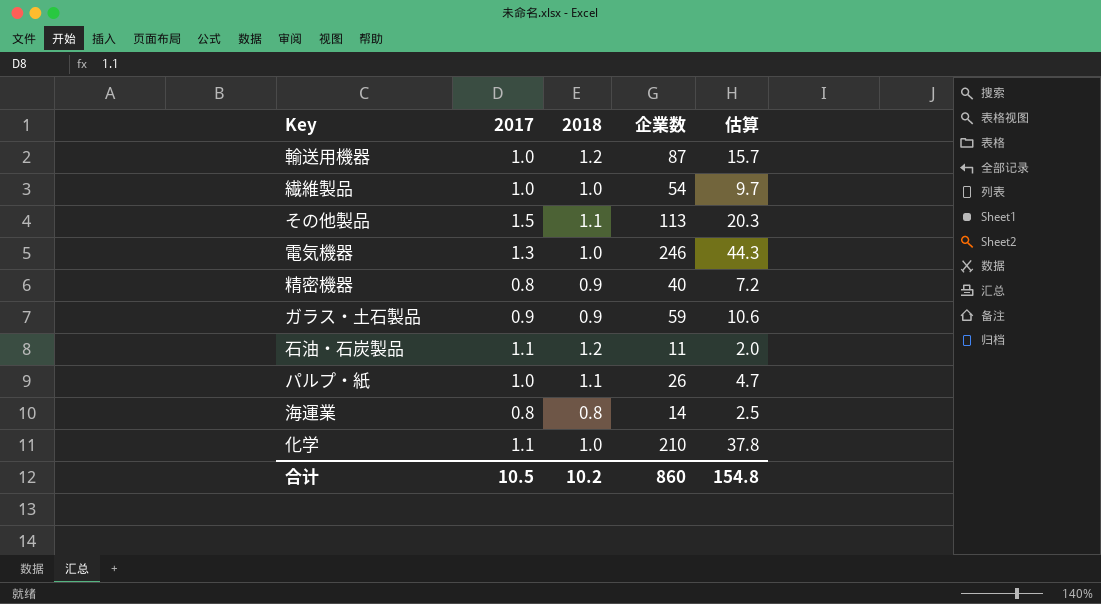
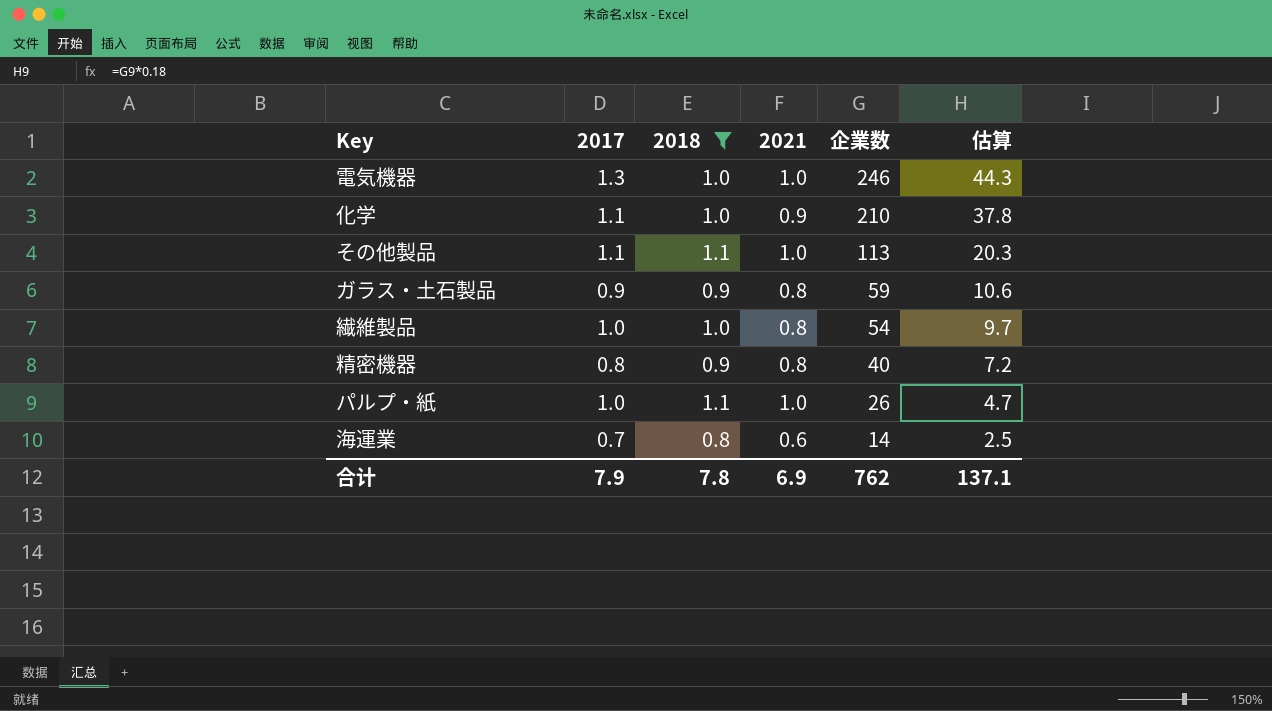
filter: none -> 2018 != 1.2
row order: none -> 企業数 descending
column 2021 | position: none -> 4
その他製品 | 2017: 1.5 -> 1.1
海運業 | 2017: 0.8 -> 0.7
合计 | 2017: 10.5 -> 7.9
合计 | 2018: 10.2 -> 7.8
合计 | 企業数: 860 -> 762
合计 | 估算: 154.8 -> 137.1

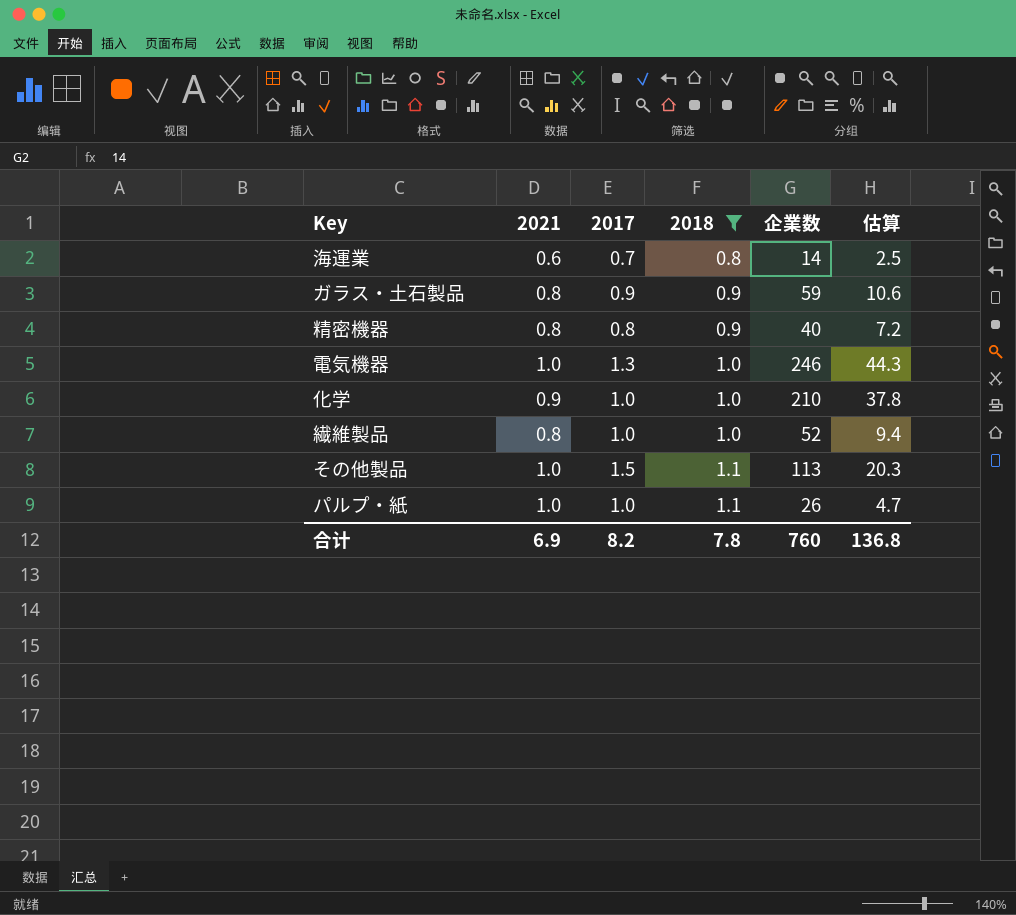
row order: 企業数 descending -> 2018 ascending
column 2021 | position: 4 -> 2
化学 | 2017: 1.1 -> 1.0
繊維製品 | 企業数: 54 -> 52
繊維製品 | 估算: 9.7 -> 9.4
その他製品 | 2017: 1.1 -> 1.5
合计 | 2017: 7.9 -> 8.2
合计 | 企業数: 762 -> 760
合计 | 估算: 137.1 -> 136.8

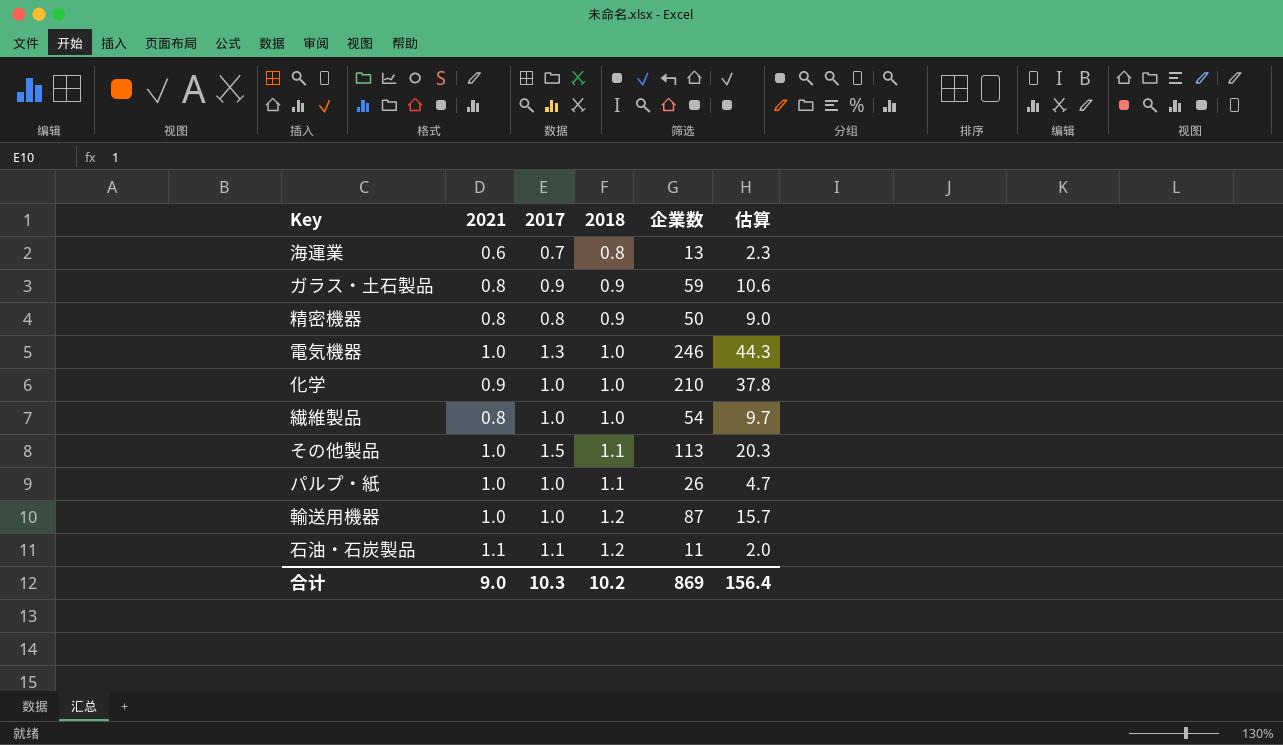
filter: 2018 != 1.2 -> none
海運業 | 企業数: 14 -> 13
海運業 | 估算: 2.5 -> 2.3
精密機器 | 企業数: 40 -> 50
精密機器 | 估算: 7.2 -> 9.0
繊維製品 | 企業数: 52 -> 54
繊維製品 | 估算: 9.4 -> 9.7
合计 | 2021: 6.9 -> 9.0
合计 | 2017: 8.2 -> 10.3
合计 | 2018: 7.8 -> 10.2
合计 | 企業数: 760 -> 869
合计 | 估算: 136.8 -> 156.4

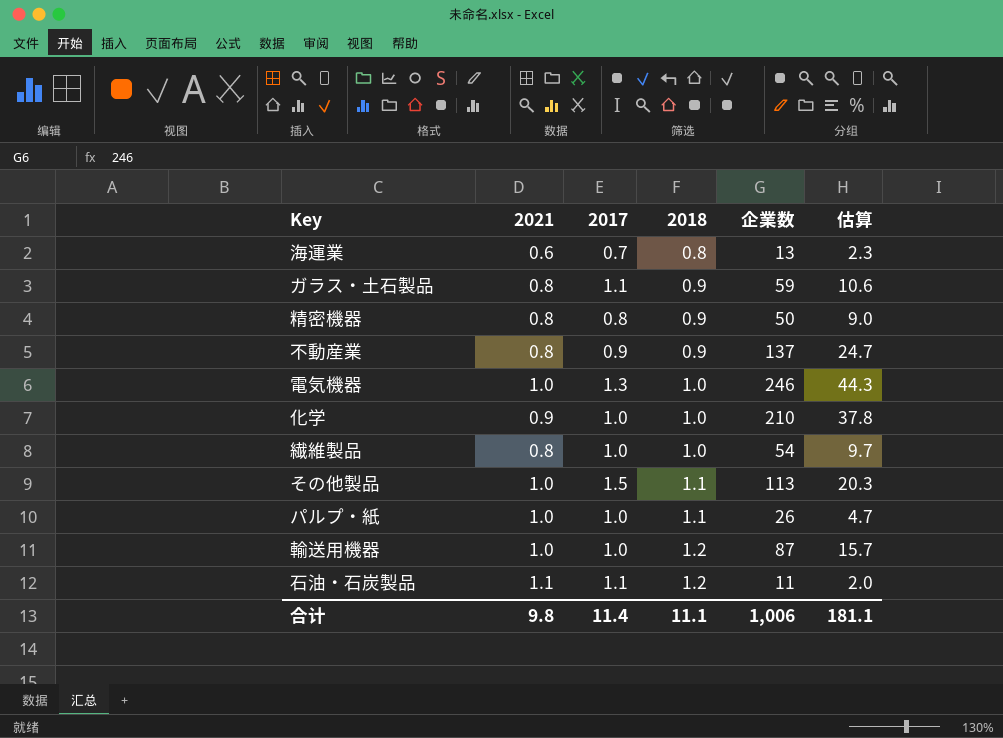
ガラス・土石製品 | 2017: 0.9 -> 1.1
row 不動産業: none -> 0.8 | 0.9 | 0.9 | 137 | 24.7
合计 | 2021: 9.0 -> 9.8
合计 | 2017: 10.3 -> 11.4
合计 | 2018: 10.2 -> 11.1
合计 | 企業数: 869 -> 1,006
合计 | 估算: 156.4 -> 181.1

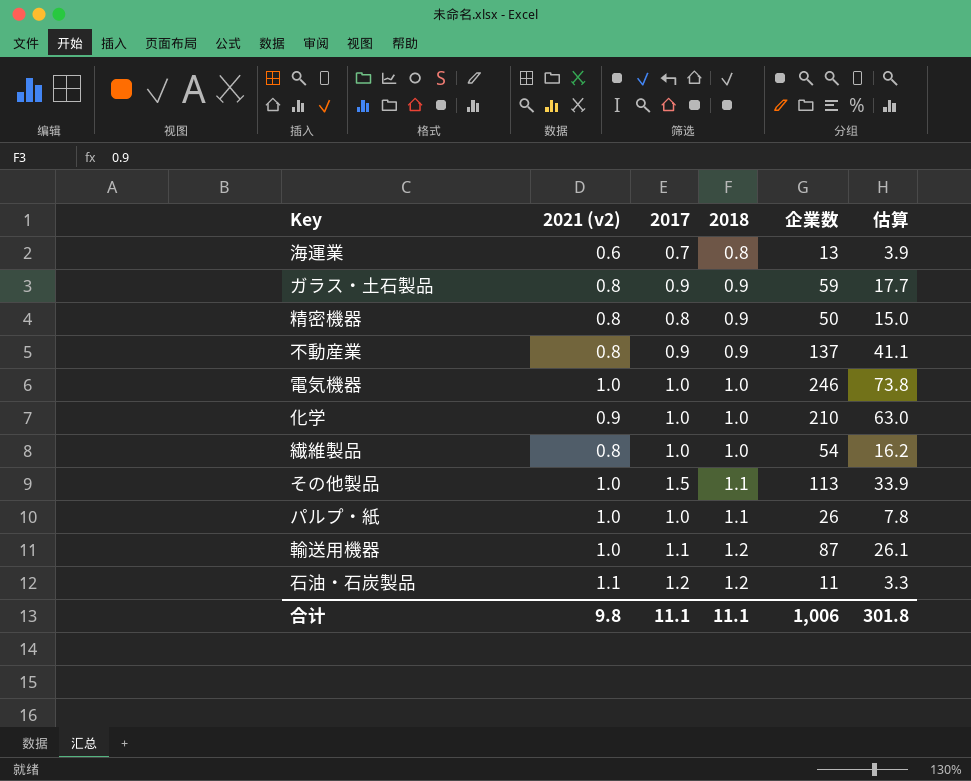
column name: 2021 -> 2021 (v2)
column 估算 | formula: [企業数] * 0.18 -> [企業数] * 0.3
ガラス・土石製品 | 2017: 1.1 -> 0.9
電気機器 | 2017: 1.3 -> 1.0
輸送用機器 | 2017: 1.0 -> 1.1
石油・石炭製品 | 2017: 1.1 -> 1.2
合计 | 2017: 11.4 -> 11.1
合计 | 估算: 181.1 -> 301.8

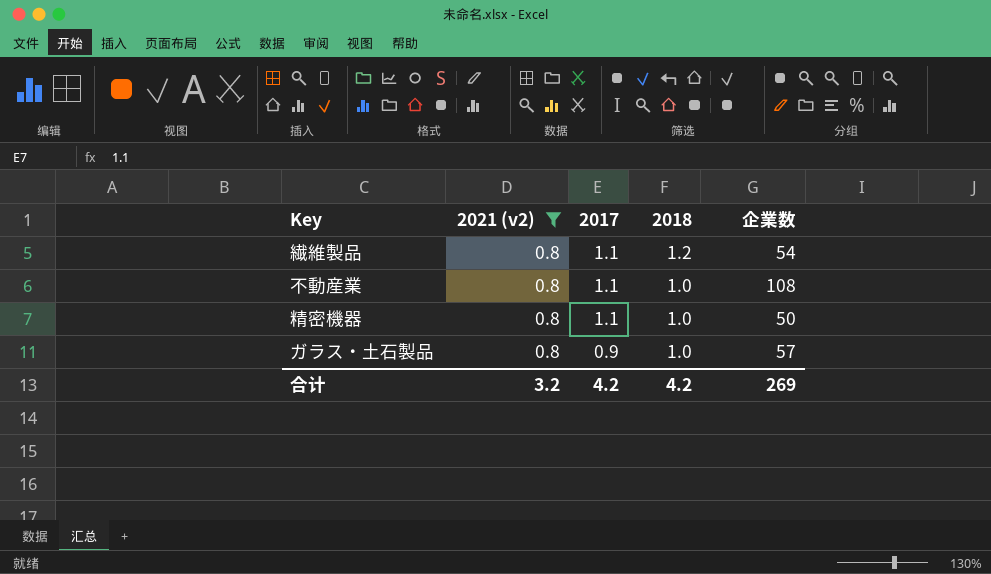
filter: none -> 2021 (v2) = 0.8
row order: 2018 ascending -> 2017 descending
column 估算 | formula: [企業数] * 0.3 -> none
繊維製品 | 2017: 1.0 -> 1.1
繊維製品 | 2018: 1.0 -> 1.2
不動産業 | 2017: 0.9 -> 1.1
不動産業 | 2018: 0.9 -> 1.0
不動産業 | 企業数: 137 -> 108
精密機器 | 2017: 0.8 -> 1.1
精密機器 | 2018: 0.9 -> 1.0
ガラス・土石製品 | 2018: 0.9 -> 1.0
ガラス・土石製品 | 企業数: 59 -> 57
合计 | 2021 (v2): 9.8 -> 3.2
合计 | 2017: 11.1 -> 4.2
合计 | 2018: 11.1 -> 4.2
合计 | 企業数: 1,006 -> 269

